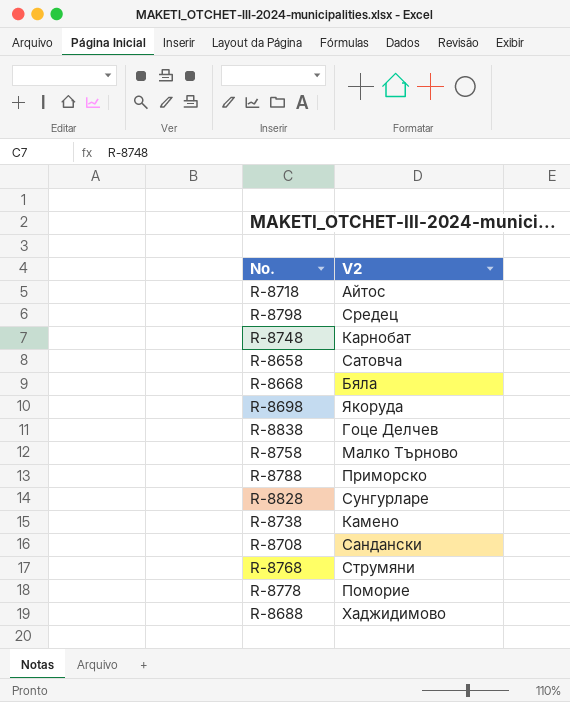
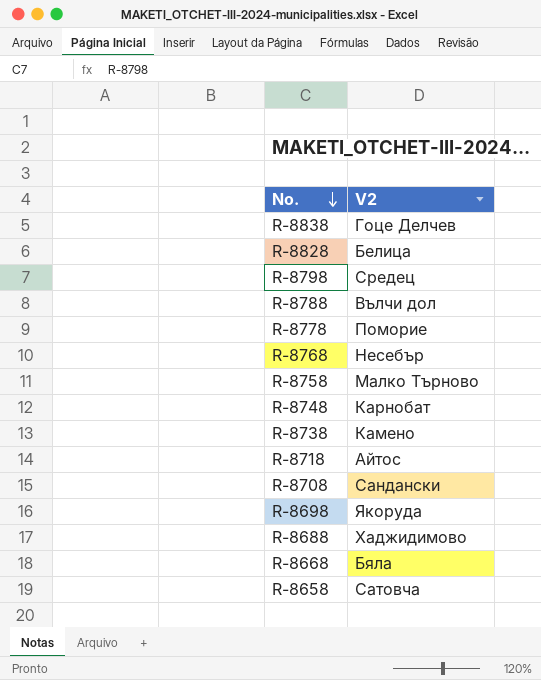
row order: none -> No. descending
R-8828 | V2: Сунгурларе -> Белица
R-8788 | V2: Приморско -> Вълчи дол
R-8768 | V2: Струмяни -> Несебър

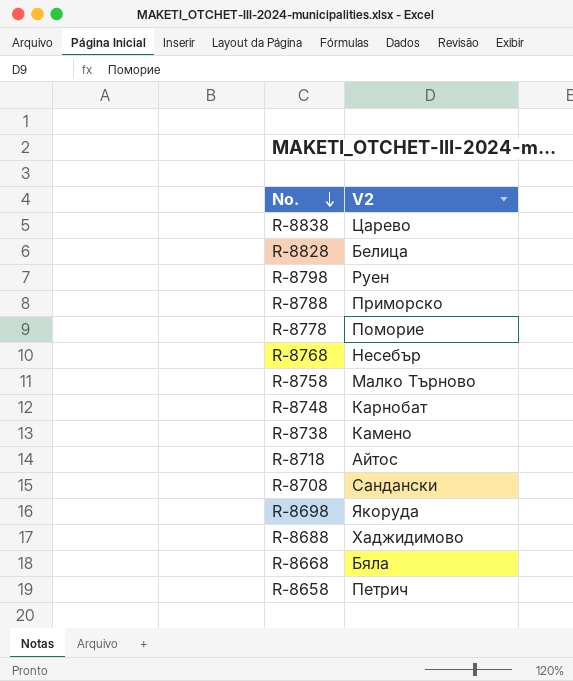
R-8838 | V2: Гоце Делчев -> Царево
R-8798 | V2: Средец -> Руен
R-8788 | V2: Вълчи дол -> Приморско
R-8658 | V2: Сатовча -> Петрич

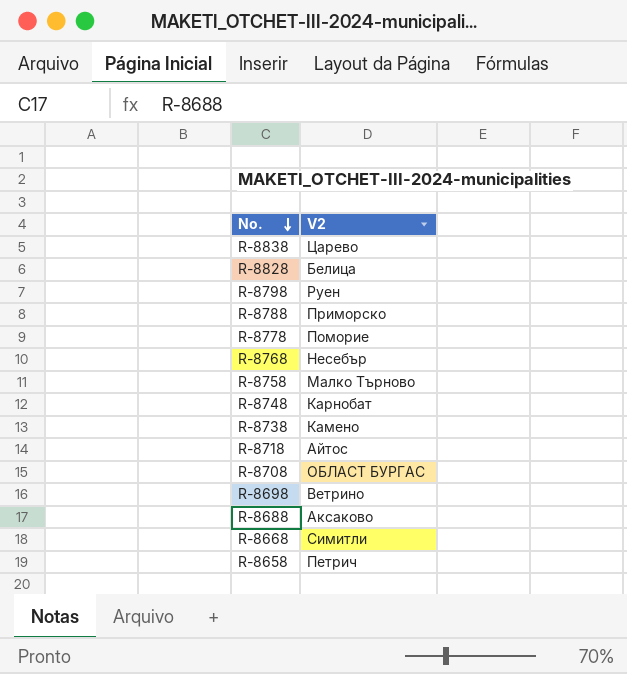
R-8708 | V2: Сандански -> ОБЛАСТ БУРГАС
R-8698 | V2: Якоруда -> Ветрино
R-8688 | V2: Хаджидимово -> Аксаково
R-8668 | V2: Бяла -> Симитли

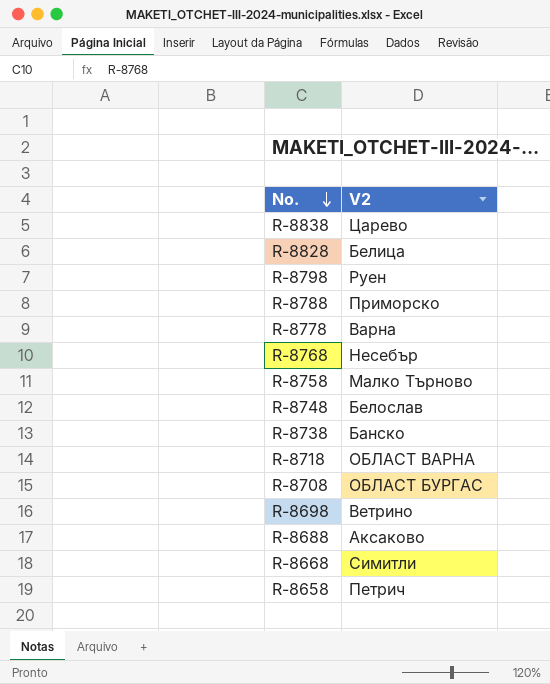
R-8778 | V2: Поморие -> Варна
R-8748 | V2: Карнобат -> Белослав
R-8738 | V2: Камено -> Банско
R-8718 | V2: Айтос -> ОБЛАСТ ВАРНА

